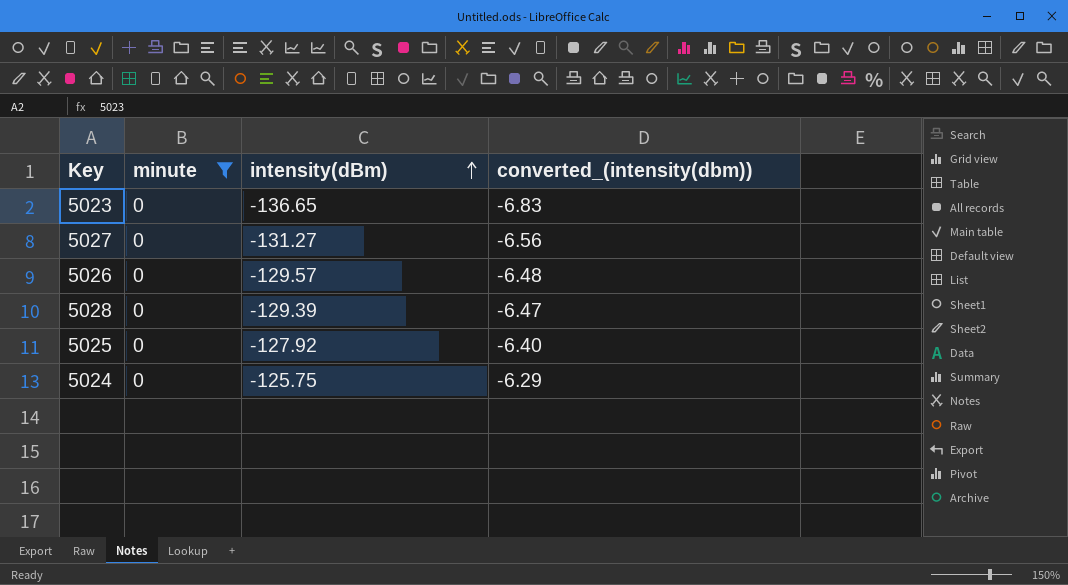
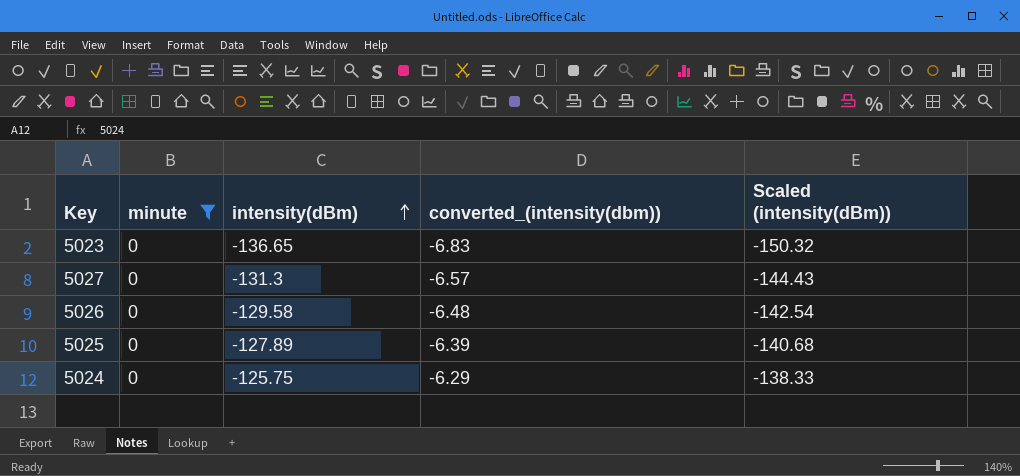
column Scaled (intensity(dBm)) | formula: none -> [intensity(dBm)] * 1.1
row 5028: 0 | -129.39 | -6.47 -> none
5027 | intensity(dBm): -131.27 -> -131.3
5027 | converted_(intensity(dbm)): -6.56 -> -6.57
5026 | intensity(dBm): -129.57 -> -129.58
5025 | intensity(dBm): -127.92 -> -127.89
5025 | converted_(intensity(dbm)): -6.40 -> -6.39

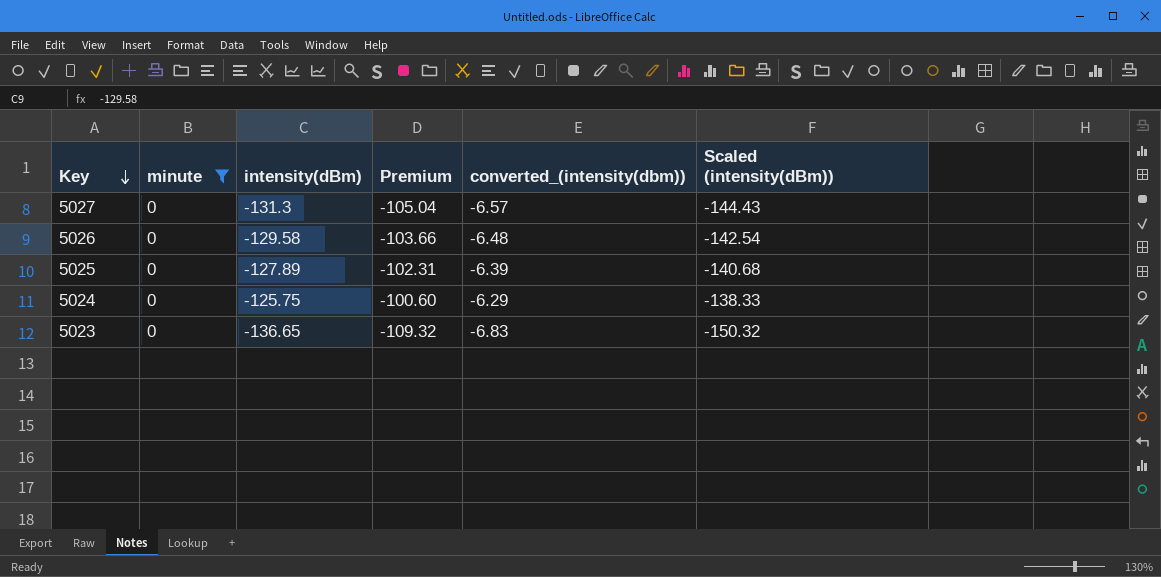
row order: intensity(dBm) ascending -> Key descending
column Premium | formula: none -> [intensity(dBm)] * 0.8

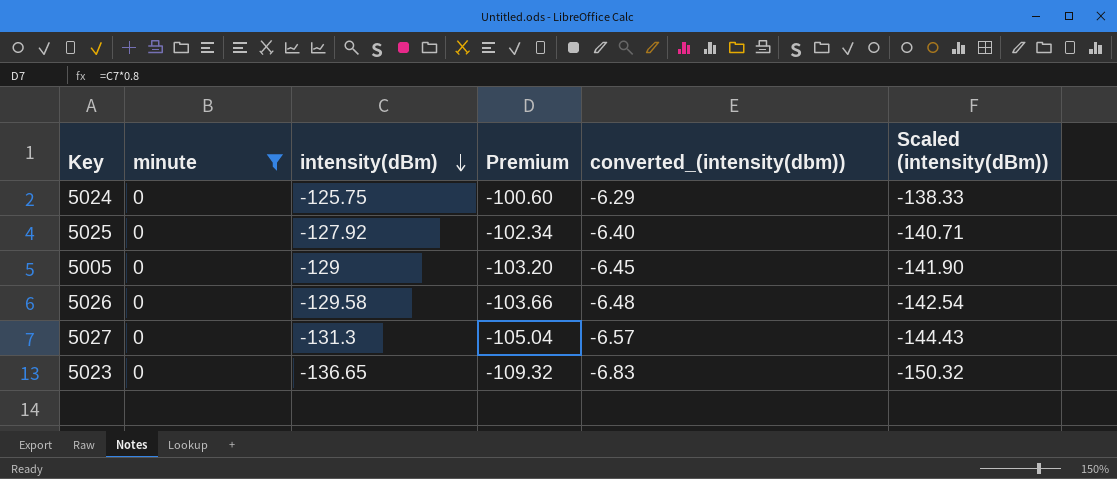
row order: Key descending -> intensity(dBm) descending
5025 | intensity(dBm): -127.89 -> -127.92
5025 | Premium: -102.31 -> -102.34
5025 | converted_(intensity(dbm)): -6.39 -> -6.40
5025 | Scaled (intensity(dBm)): -140.68 -> -140.71
row 5005: none -> 0 | -129 | -103.20 | -6.45 | -141.90

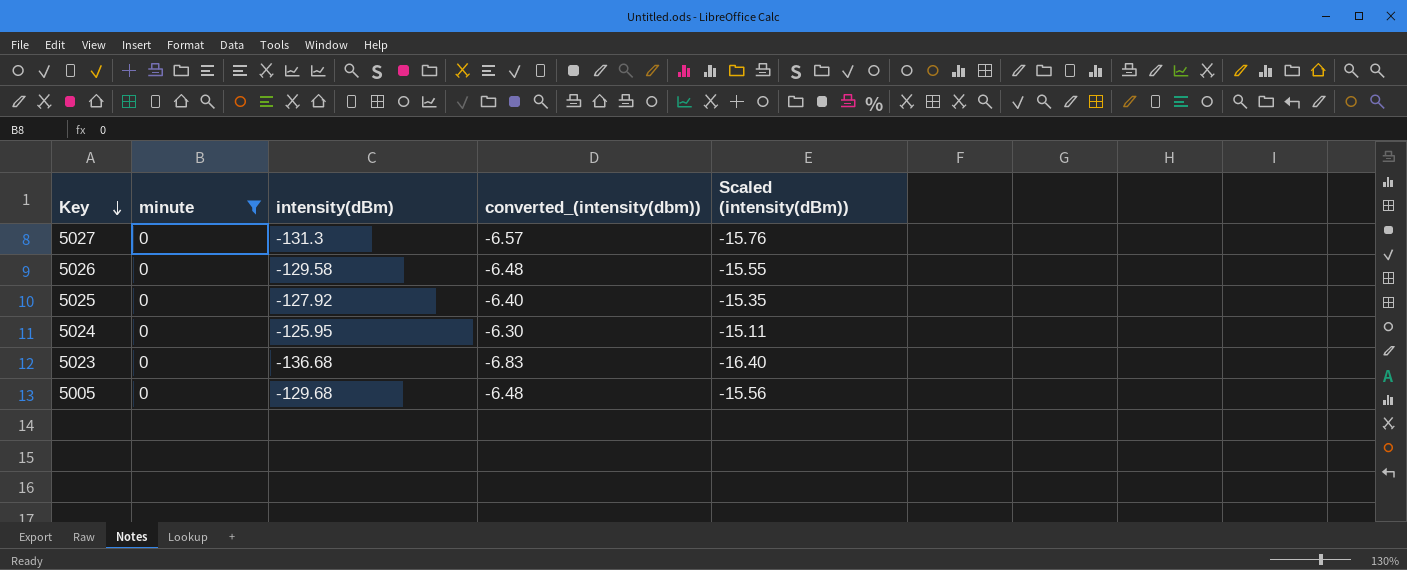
row order: intensity(dBm) descending -> Key descending
column Premium | formula: [intensity(dBm)] * 0.8 -> none
column Scaled (intensity(dBm)) | formula: [intensity(dBm)] * 1.1 -> [intensity(dBm)] * 0.12
5024 | intensity(dBm): -125.75 -> -125.95
5024 | converted_(intensity(dbm)): -6.29 -> -6.30
5023 | intensity(dBm): -136.65 -> -136.68
5005 | intensity(dBm): -129 -> -129.68
5005 | converted_(intensity(dbm)): -6.45 -> -6.48

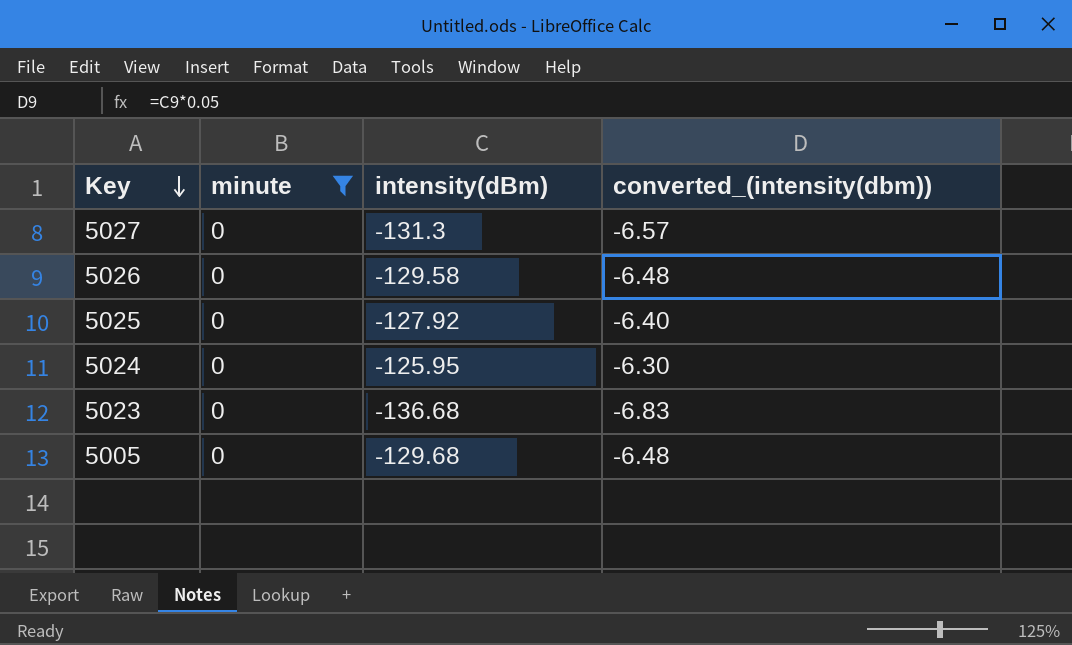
column Scaled (intensity(dBm)) | formula: [intensity(dBm)] * 0.12 -> none

